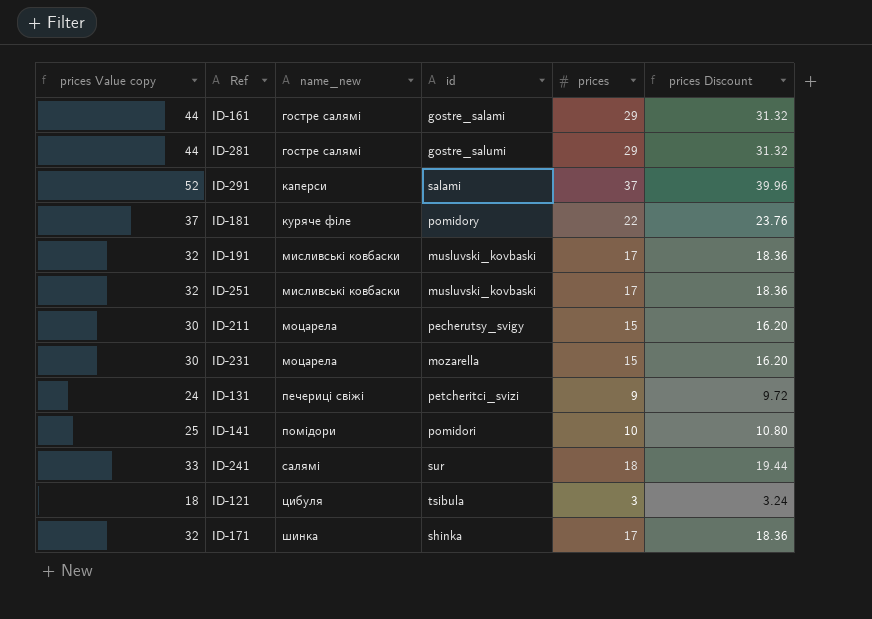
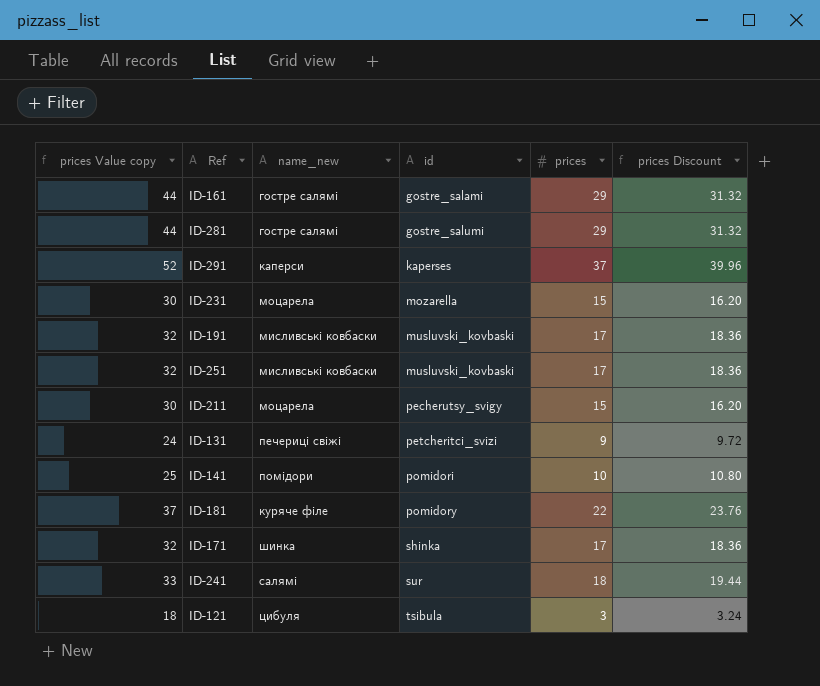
row order: name_new ascending -> id ascending
ID-291 | id: salami -> kaperses

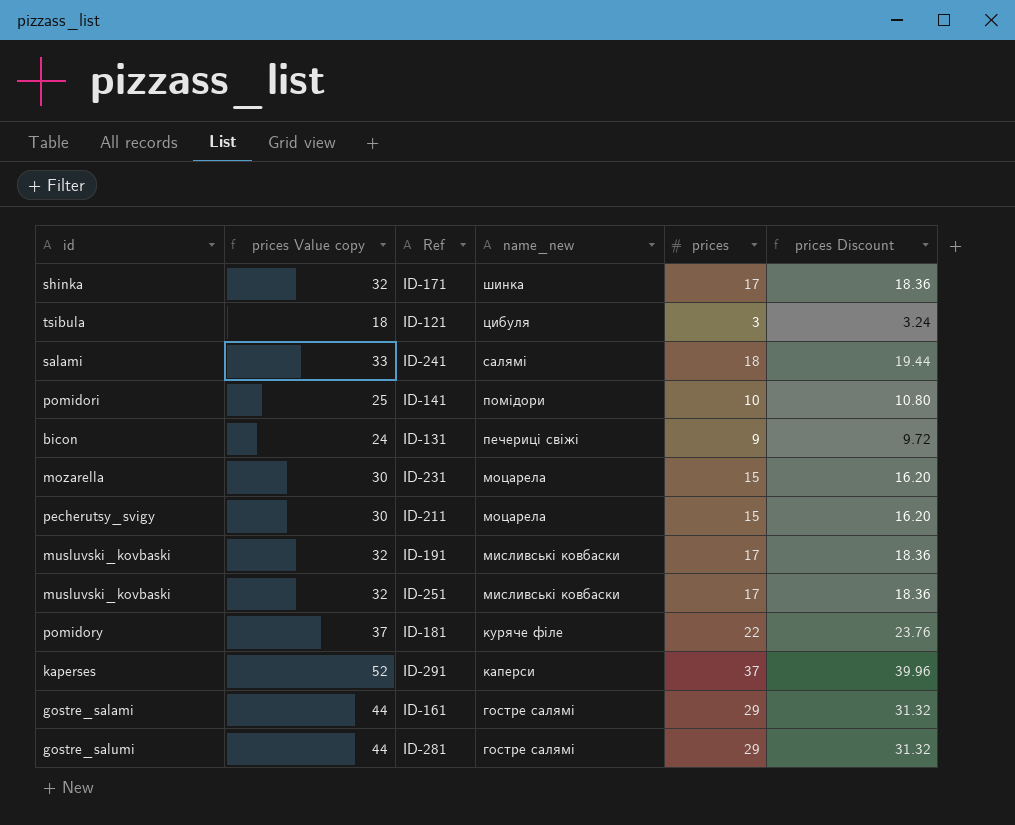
row order: id ascending -> name_new descending
column id | position: 4 -> 1
ID-241 | id: sur -> salami
ID-131 | id: petcheritci_svizi -> bicon

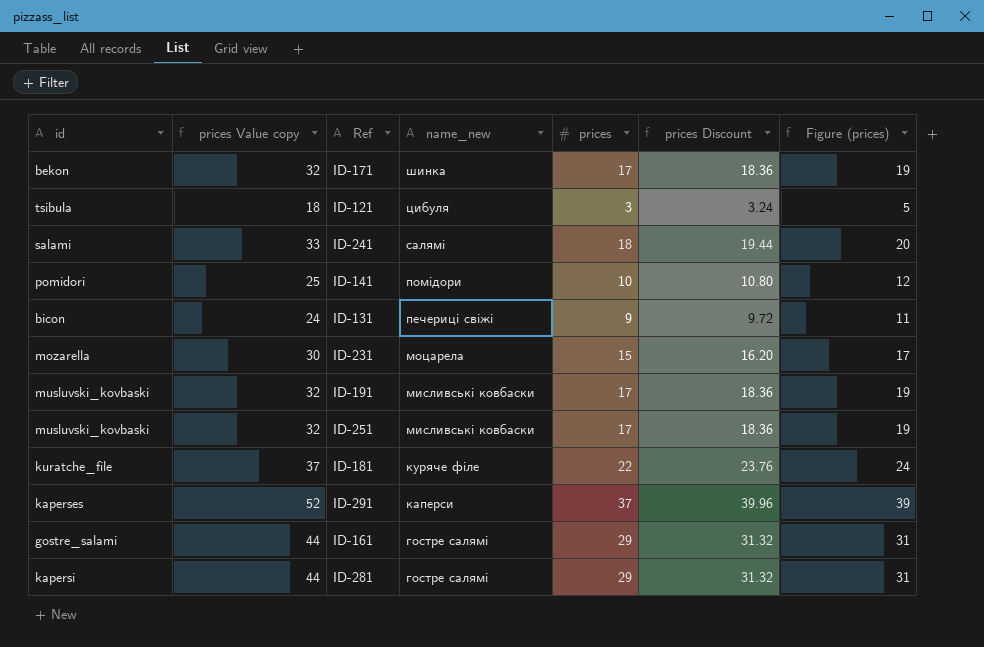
column Figure (prices) | formula: none -> [prices] + 2
row ID-211: pecherutsy_svigy | 30 | моцарела | 15 | 16.20 -> none
ID-171 | id: shinka -> bekon
ID-181 | id: pomidory -> kuratche_file
ID-281 | id: gostre_salumi -> kapersi

